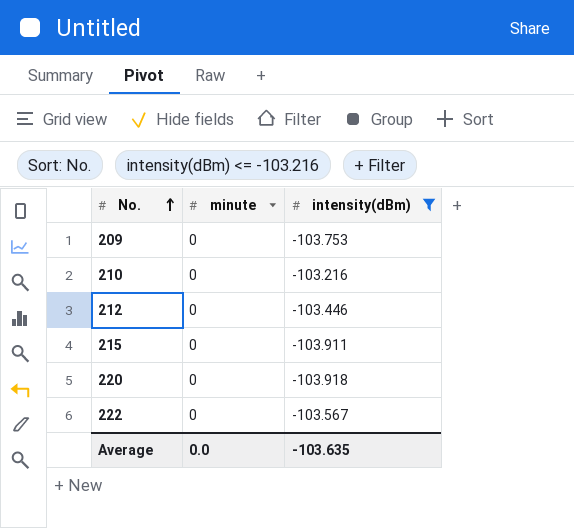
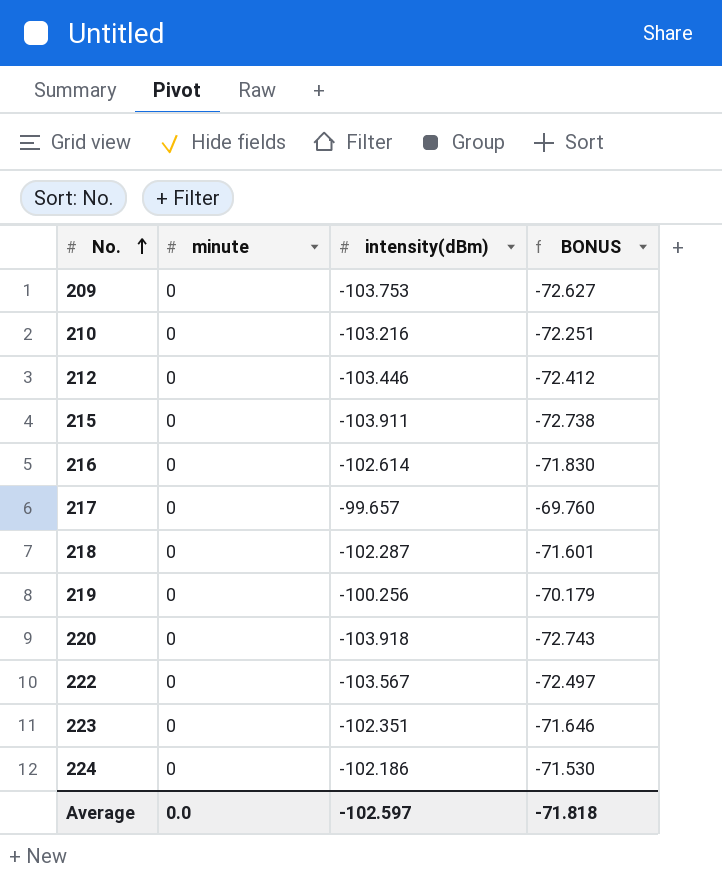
filter: intensity(dBm) <= -103.216 -> none
column BONUS | formula: none -> [intensity(dBm)] * 0.7
Average | intensity(dBm): -103.635 -> -102.597

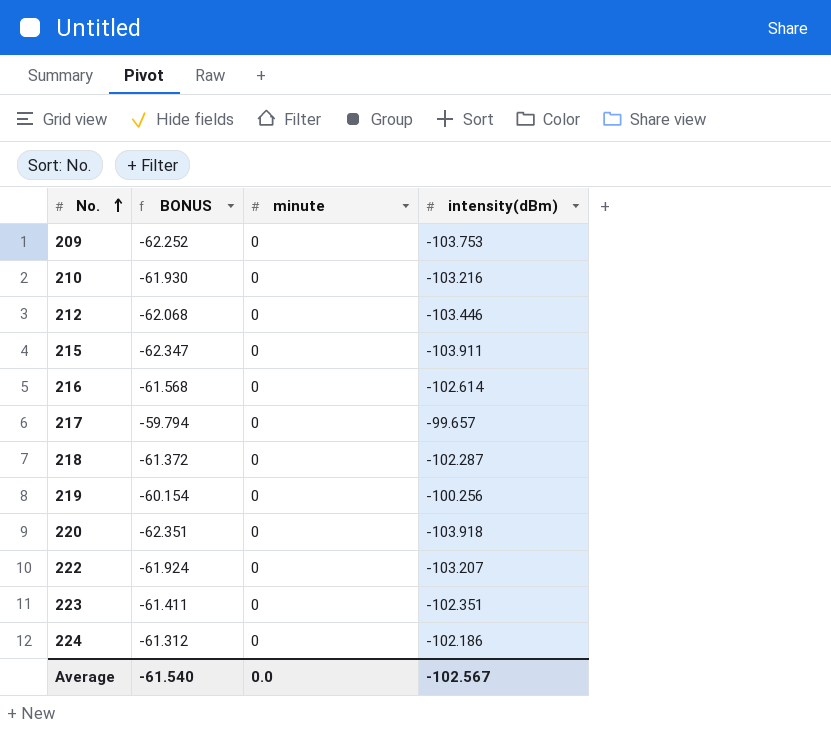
column BONUS | formula: [intensity(dBm)] * 0.7 -> [intensity(dBm)] * 0.6
column BONUS | position: 4 -> 2
222 | intensity(dBm): -103.567 -> -103.207
Average | BONUS: -71.818 -> -61.540
Average | intensity(dBm): -102.597 -> -102.567

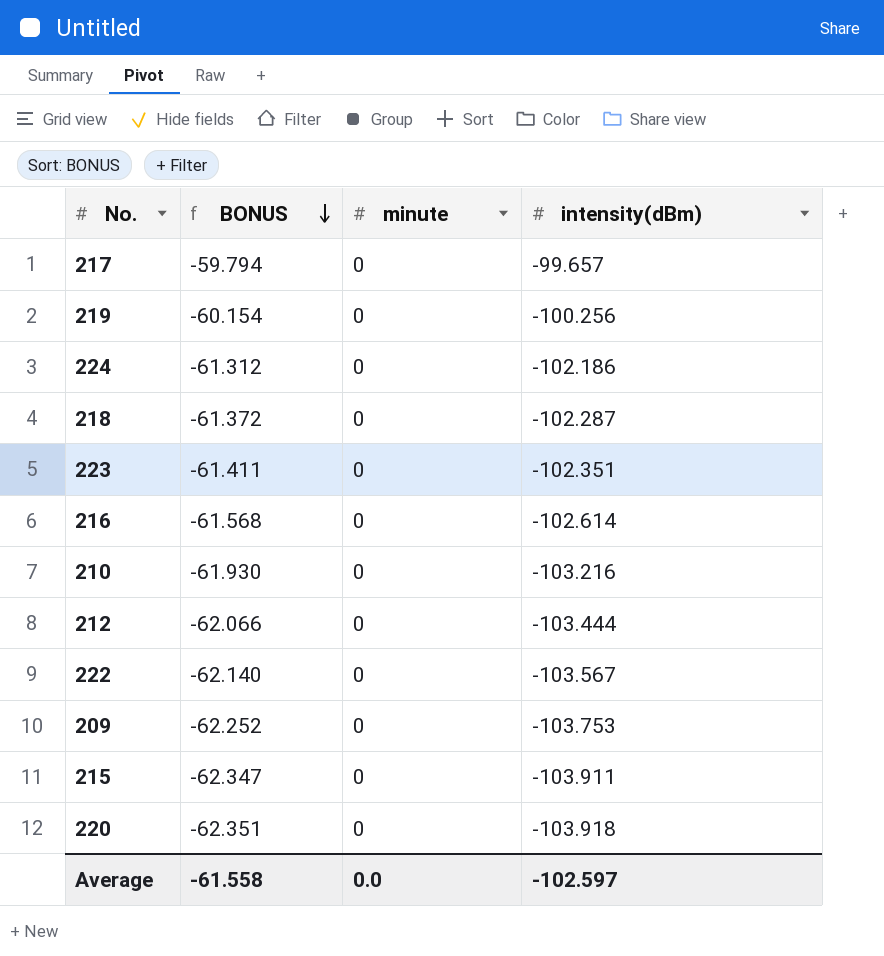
row order: No. ascending -> BONUS descending
212 | BONUS: -62.068 -> -62.066
212 | intensity(dBm): -103.446 -> -103.444
222 | BONUS: -61.924 -> -62.140
222 | intensity(dBm): -103.207 -> -103.567
Average | BONUS: -61.540 -> -61.558
Average | intensity(dBm): -102.567 -> -102.597

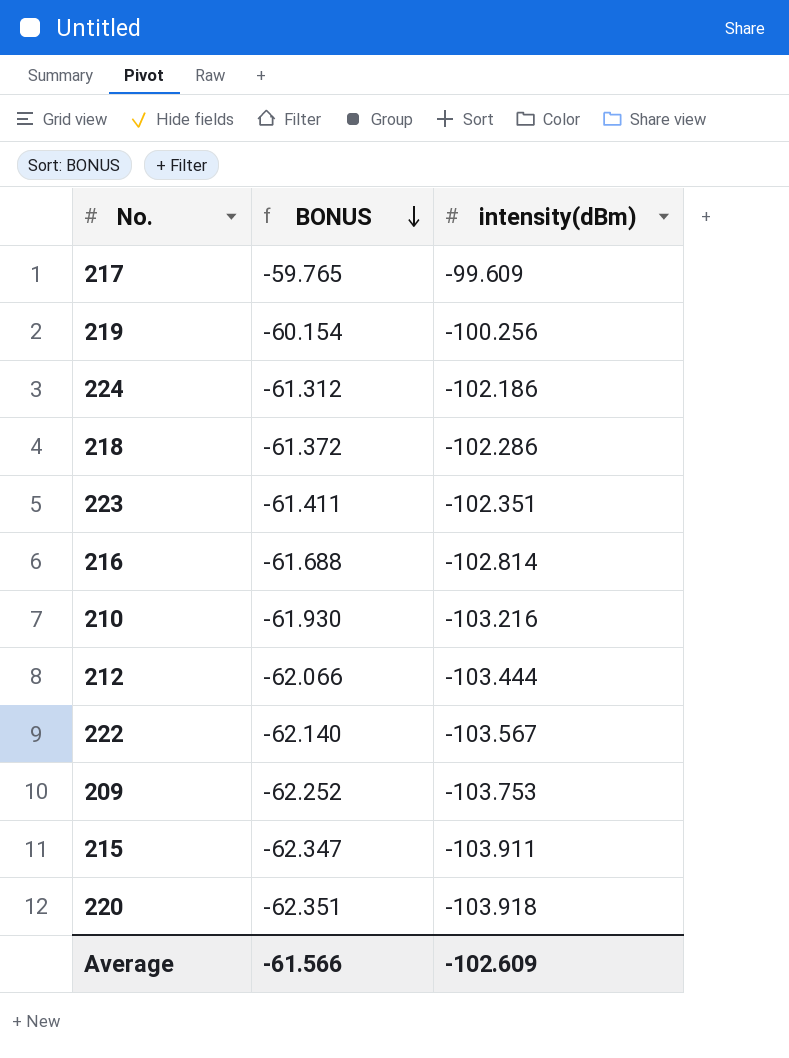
column minute | position: 3 -> none
217 | BONUS: -59.794 -> -59.765
217 | intensity(dBm): -99.657 -> -99.609
218 | intensity(dBm): -102.287 -> -102.286
216 | BONUS: -61.568 -> -61.688
216 | intensity(dBm): -102.614 -> -102.814
Average | BONUS: -61.558 -> -61.566
Average | intensity(dBm): -102.597 -> -102.609

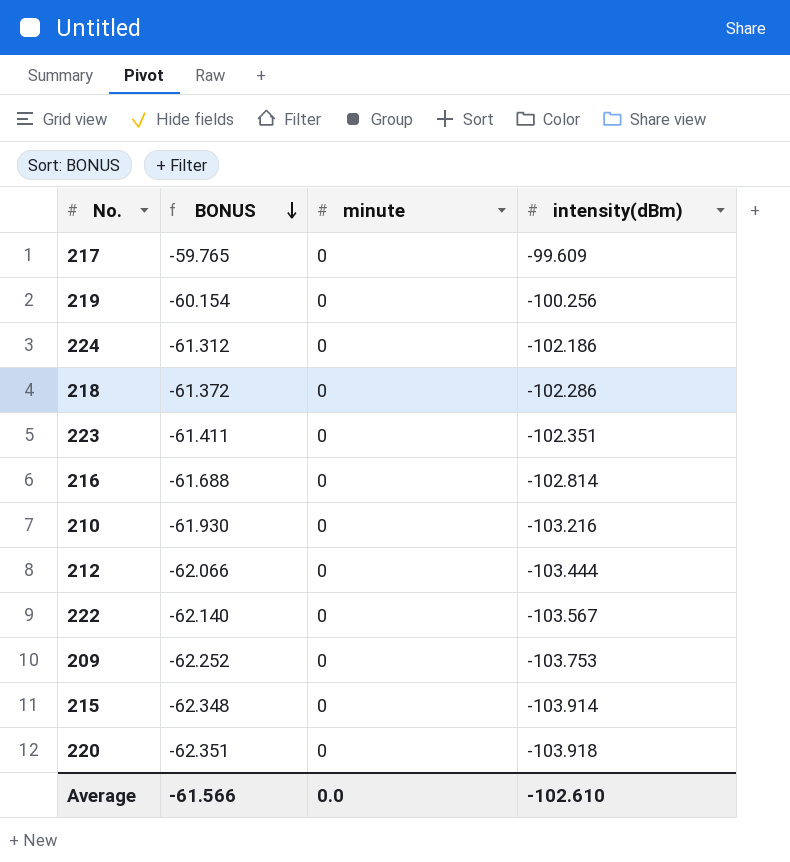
column minute | position: none -> 3
215 | BONUS: -62.347 -> -62.348
215 | intensity(dBm): -103.911 -> -103.914
Average | intensity(dBm): -102.609 -> -102.610

